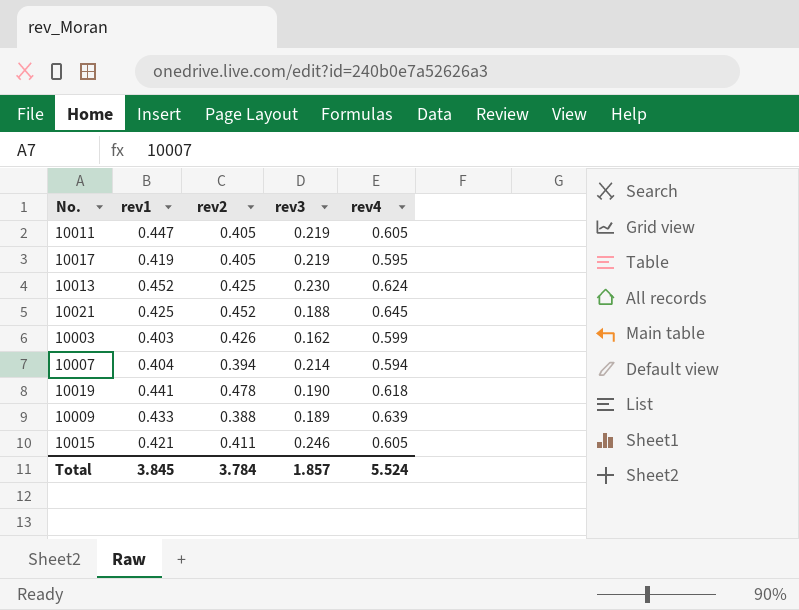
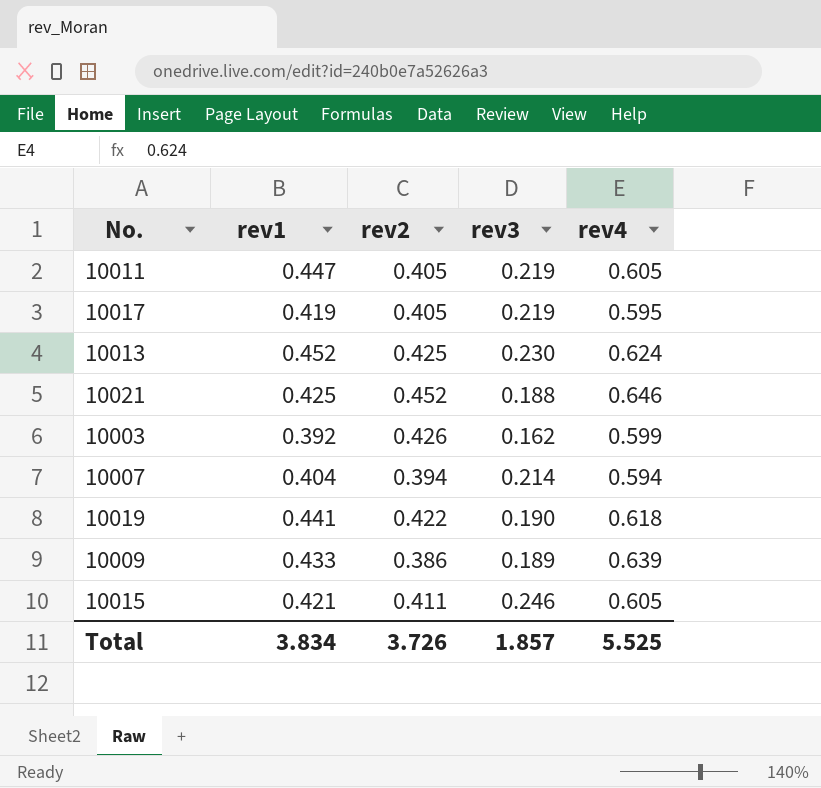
10021 | rev4: 0.645 -> 0.646
10003 | rev1: 0.403 -> 0.392
10019 | rev2: 0.478 -> 0.422
10009 | rev2: 0.388 -> 0.386
Total | rev1: 3.845 -> 3.834
Total | rev2: 3.784 -> 3.726
Total | rev4: 5.524 -> 5.525

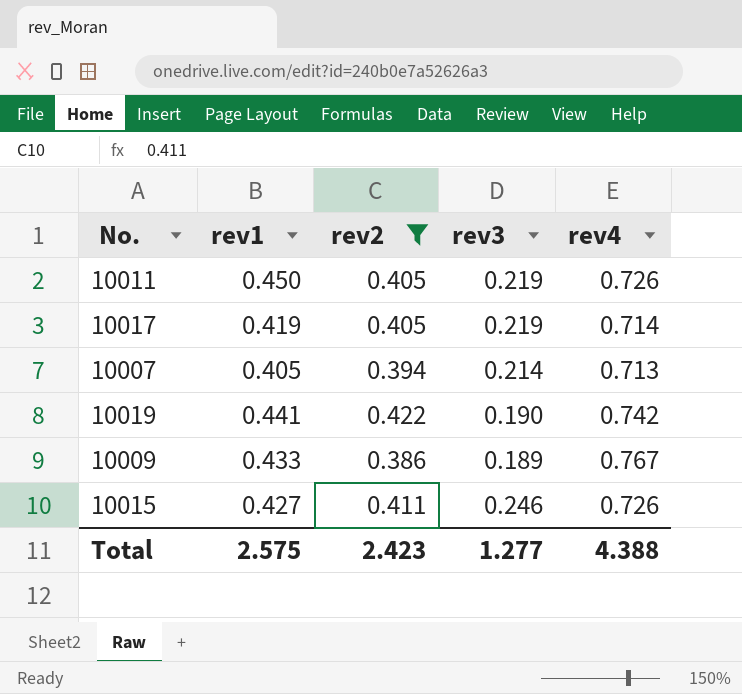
filter: none -> rev2 <= 0.422
10011 | rev1: 0.447 -> 0.450
10011 | rev4: 0.605 -> 0.726
10017 | rev4: 0.595 -> 0.714
10007 | rev1: 0.404 -> 0.405
10007 | rev4: 0.594 -> 0.713
10019 | rev4: 0.618 -> 0.742
10009 | rev4: 0.639 -> 0.767
10015 | rev1: 0.421 -> 0.427
10015 | rev4: 0.605 -> 0.726
Total | rev1: 3.834 -> 2.575
Total | rev2: 3.726 -> 2.423
Total | rev3: 1.857 -> 1.277
Total | rev4: 5.525 -> 4.388

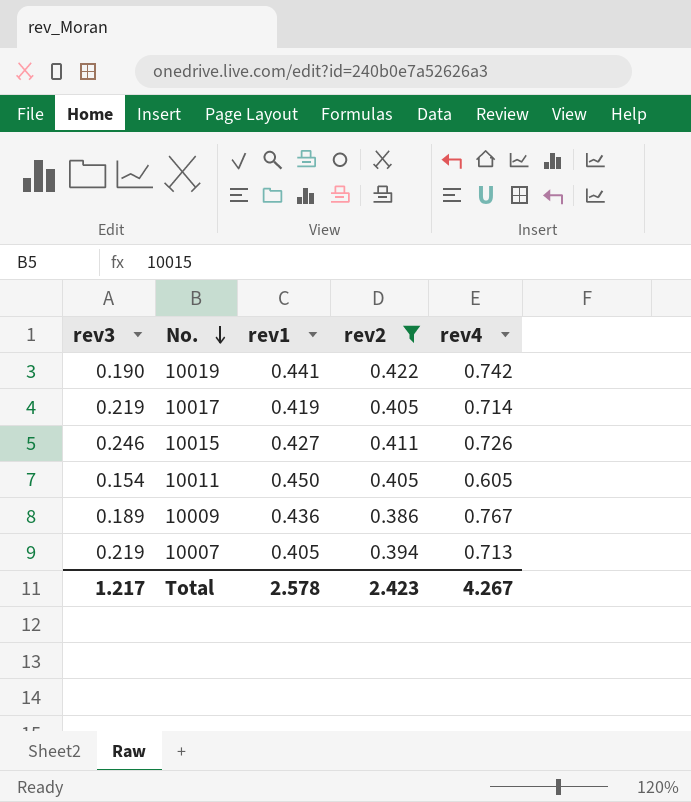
row order: none -> No. descending
column rev3 | position: 4 -> 1
10011 | rev3: 0.219 -> 0.154
10011 | rev4: 0.726 -> 0.605
10009 | rev1: 0.433 -> 0.436
10007 | rev3: 0.214 -> 0.219
Total | rev3: 1.277 -> 1.217
Total | rev1: 2.575 -> 2.578
Total | rev4: 4.388 -> 4.267

